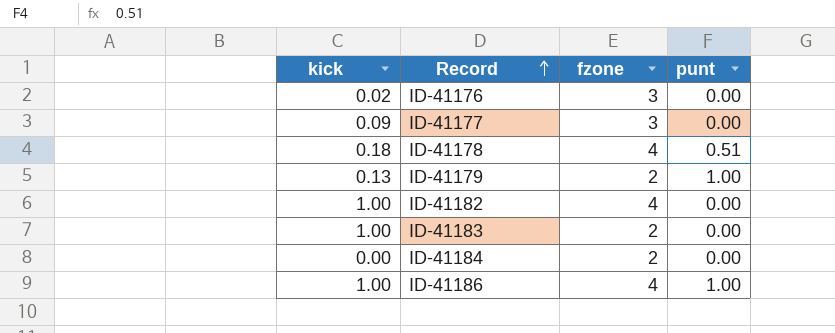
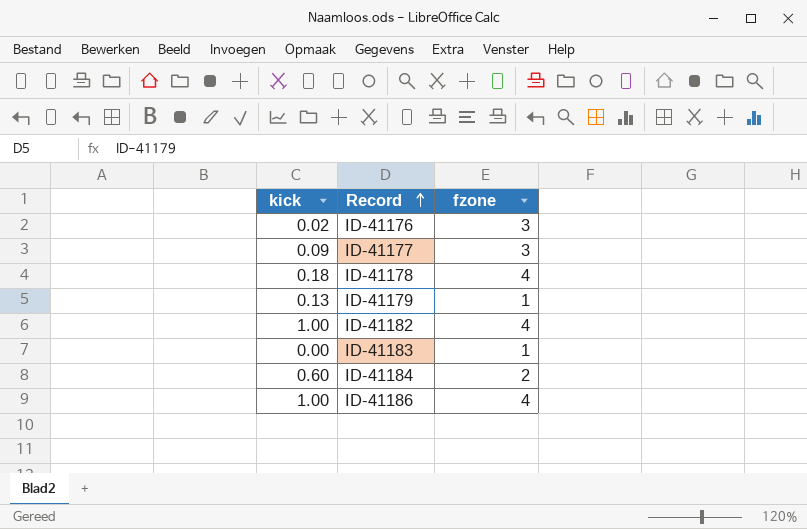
column punt | position: 4 -> none
ID-41179 | fzone: 2 -> 1
ID-41183 | kick: 1.00 -> 0.00
ID-41183 | fzone: 2 -> 1
ID-41184 | kick: 0.00 -> 0.60

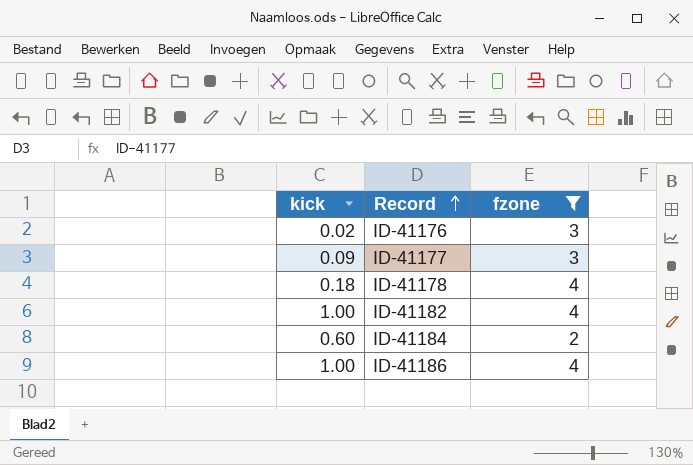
filter: none -> fzone != 1

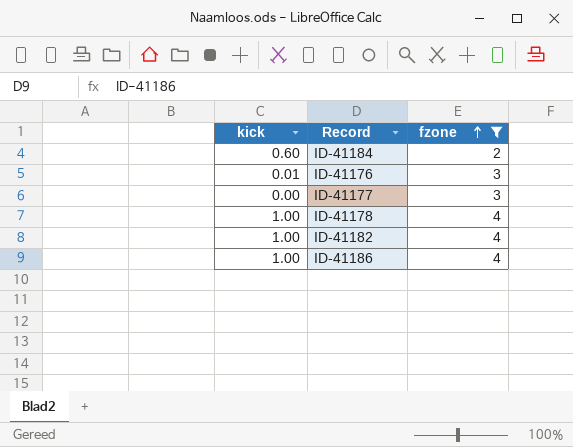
row order: Record ascending -> fzone ascending
ID-41176 | kick: 0.02 -> 0.01
ID-41177 | kick: 0.09 -> 0.00
ID-41178 | kick: 0.18 -> 1.00

